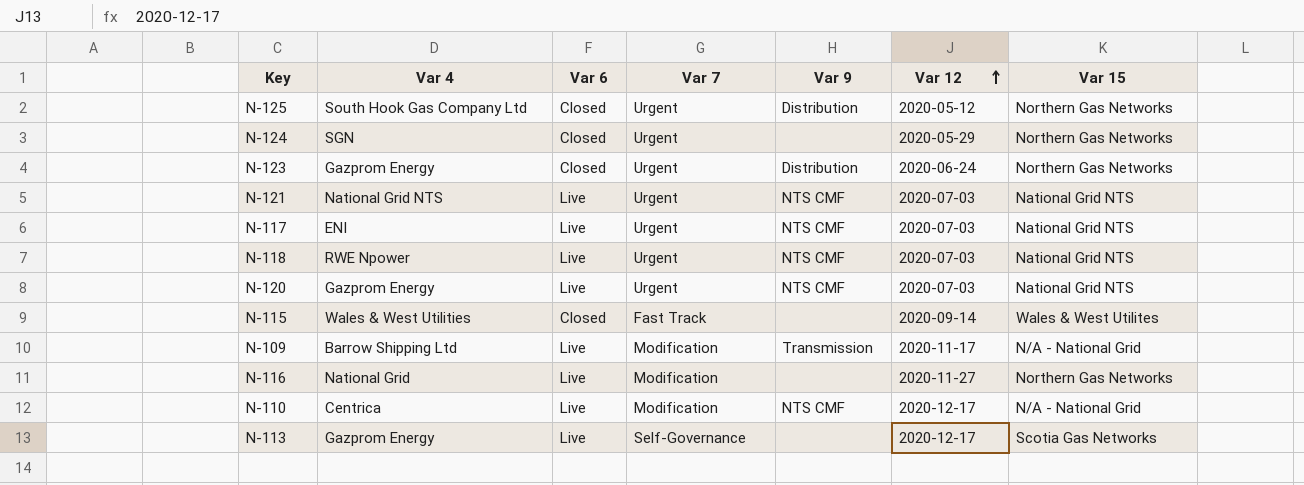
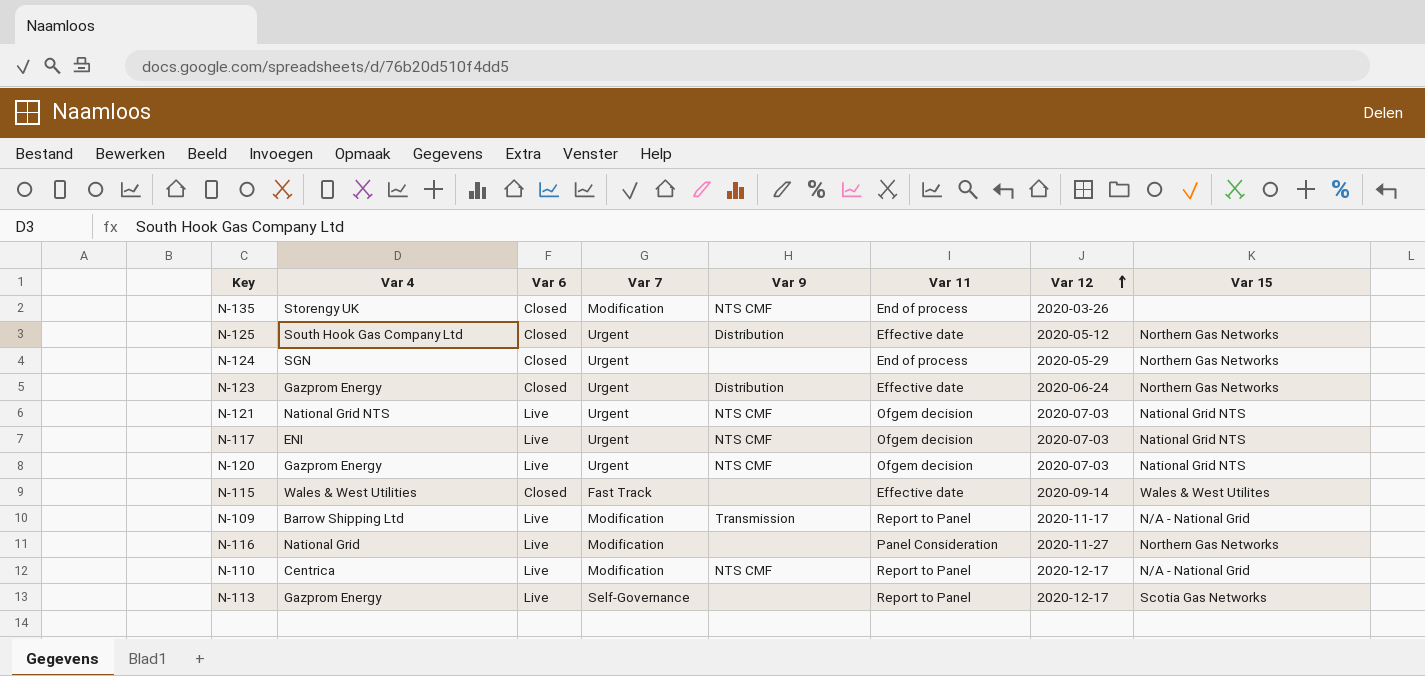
column Var 11 | position: none -> 6
row N-118: RWE Npower | Live | Urgent | NTS CMF | 2020-07-03 | National Grid NTS -> none
row N-135: none -> Storengy UK | Closed | Modification | NTS CMF | End of process | 2020-03-26 | none

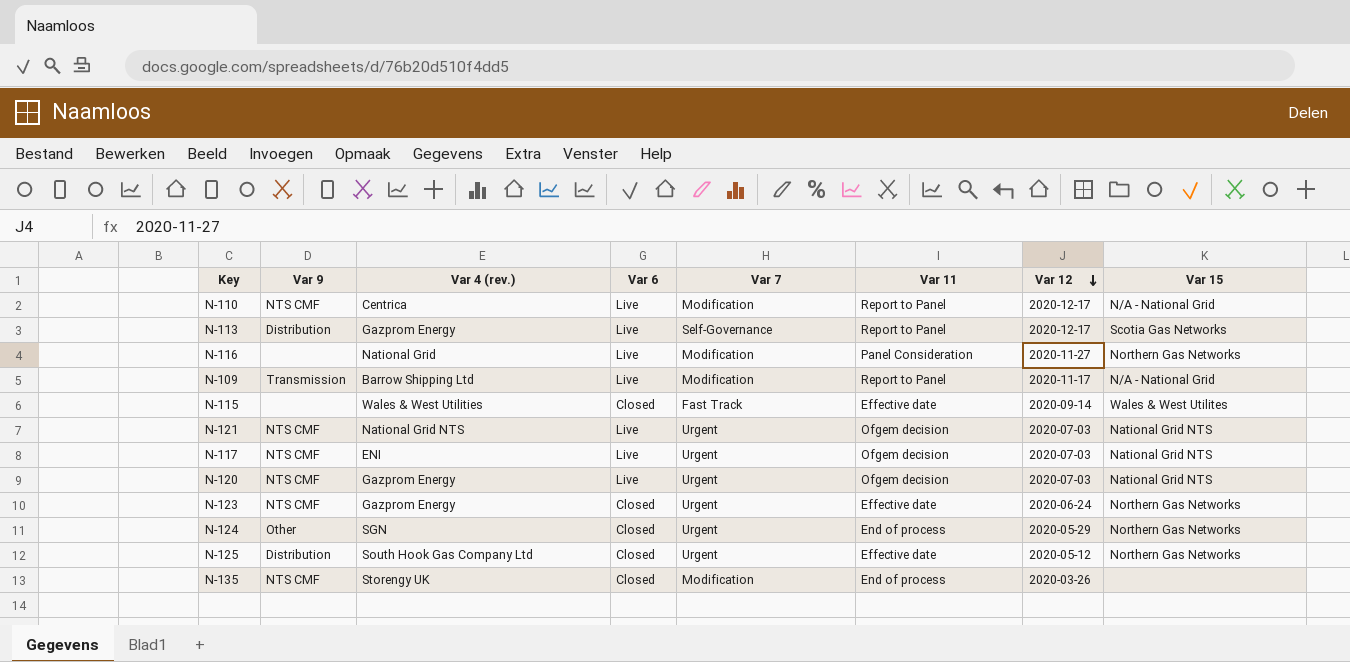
row order: Var 12 ascending -> Var 12 descending
column Var 9 | position: 5 -> 2
column name: Var 4 -> Var 4 (rev.)
N-113 | Var 9: none -> Distribution
N-123 | Var 9: Distribution -> NTS CMF
N-124 | Var 9: none -> Other

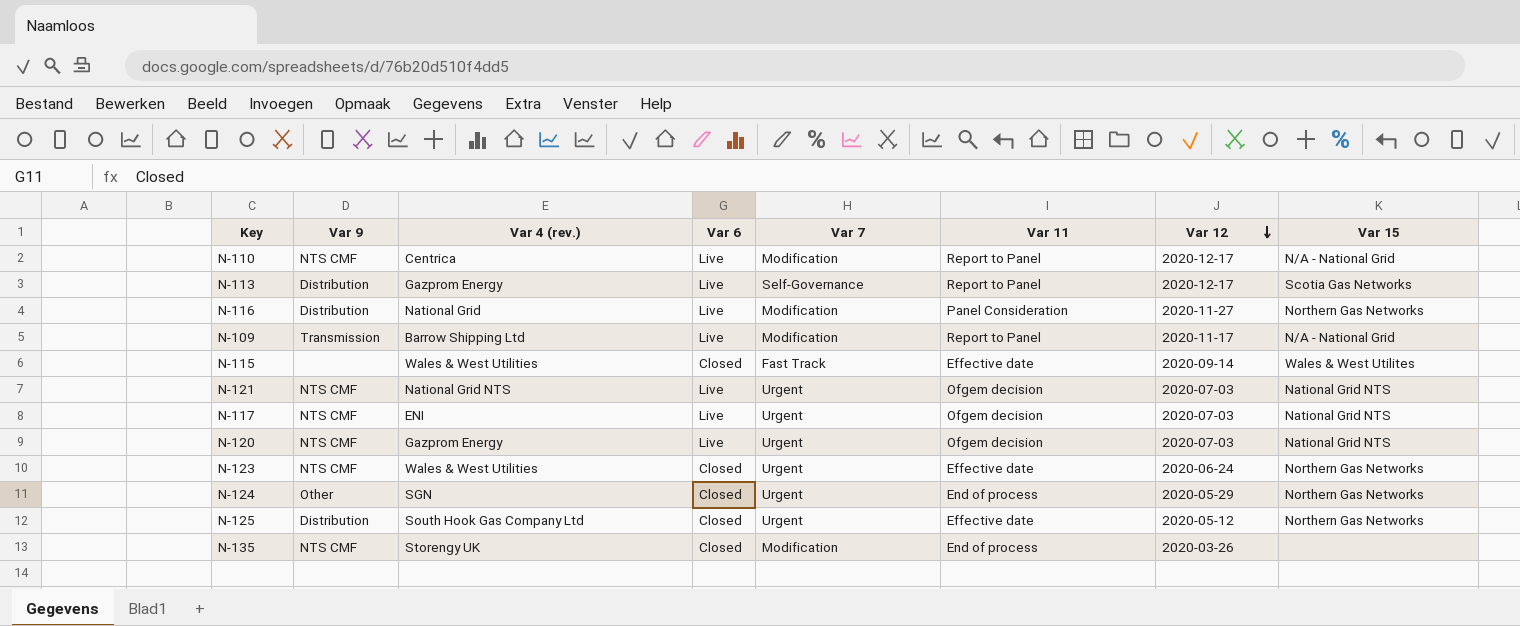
N-116 | Var 9: none -> Distribution
N-123 | Var 4 (rev.): Gazprom Energy -> Wales & West Utilities

